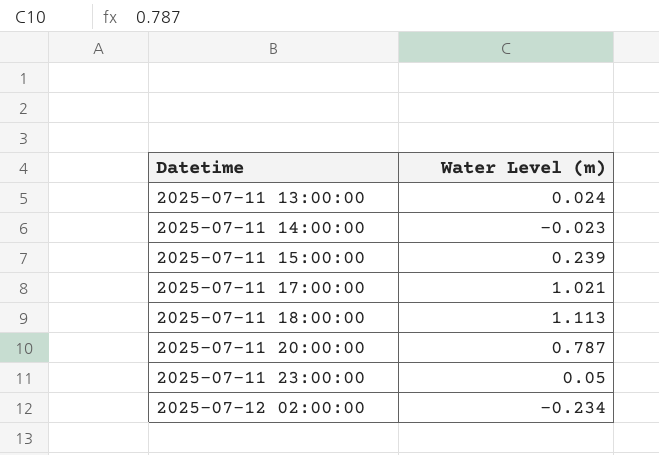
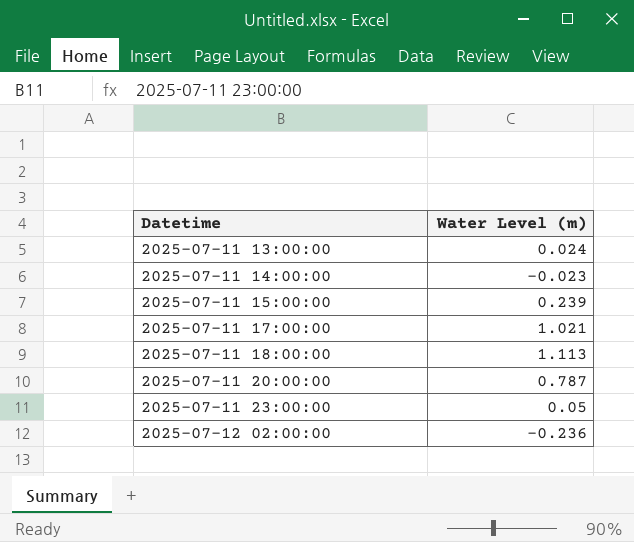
2025-07-12 02:00:00 | Water Level (m): -0.234 -> -0.236

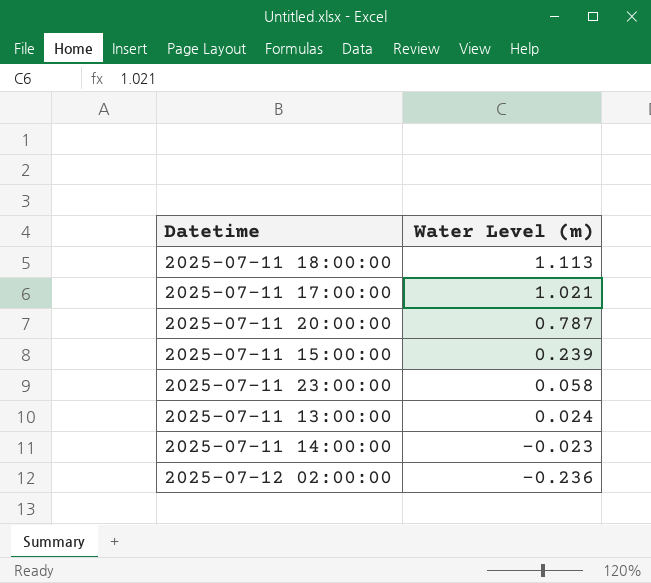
row order: Datetime ascending -> Water Level (m) descending
2025-07-11 23:00:00 | Water Level (m): 0.05 -> 0.058

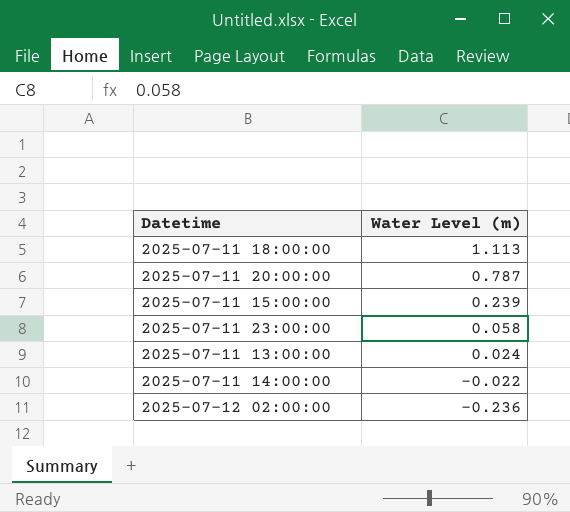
row 2025-07-11 17:00:00: 1.021 -> none
2025-07-11 14:00:00 | Water Level (m): -0.023 -> -0.022

